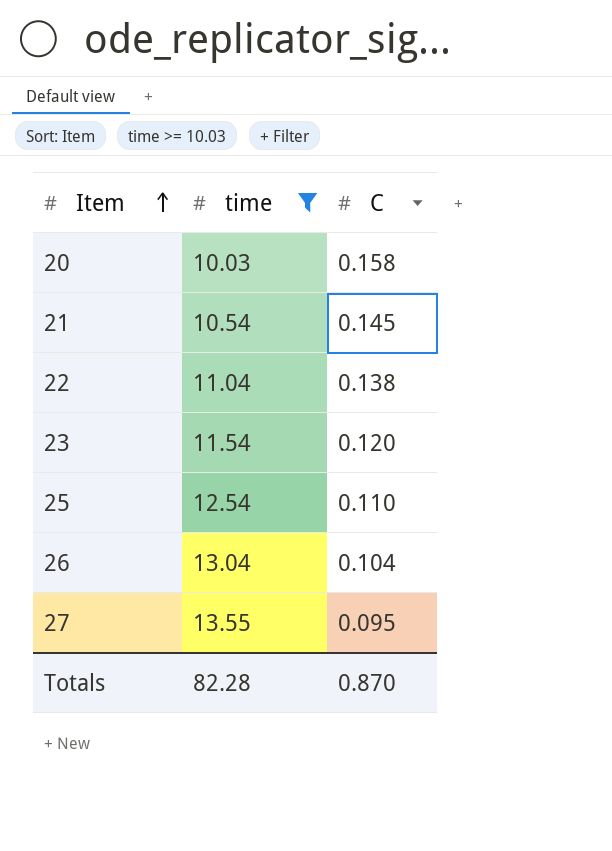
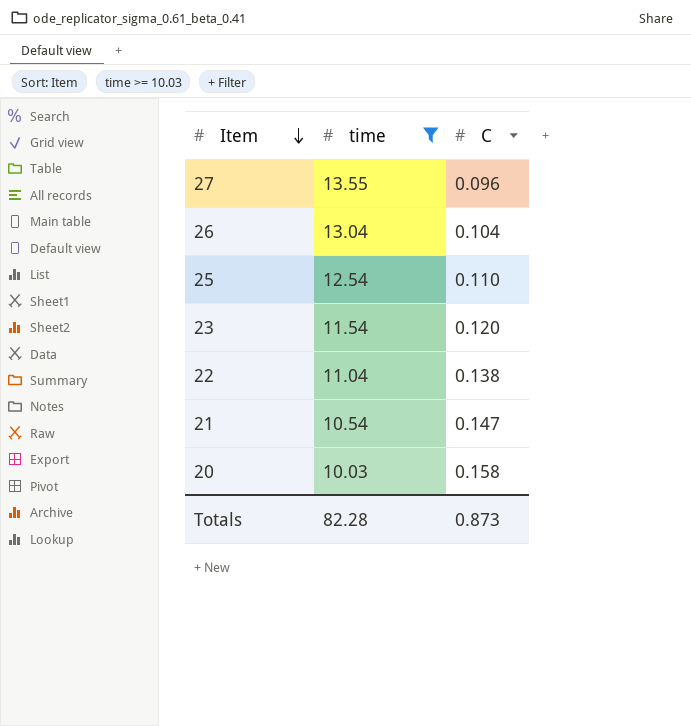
row order: Item ascending -> Item descending
27 | C: 0.095 -> 0.096
21 | C: 0.145 -> 0.147
Totals | C: 0.870 -> 0.873

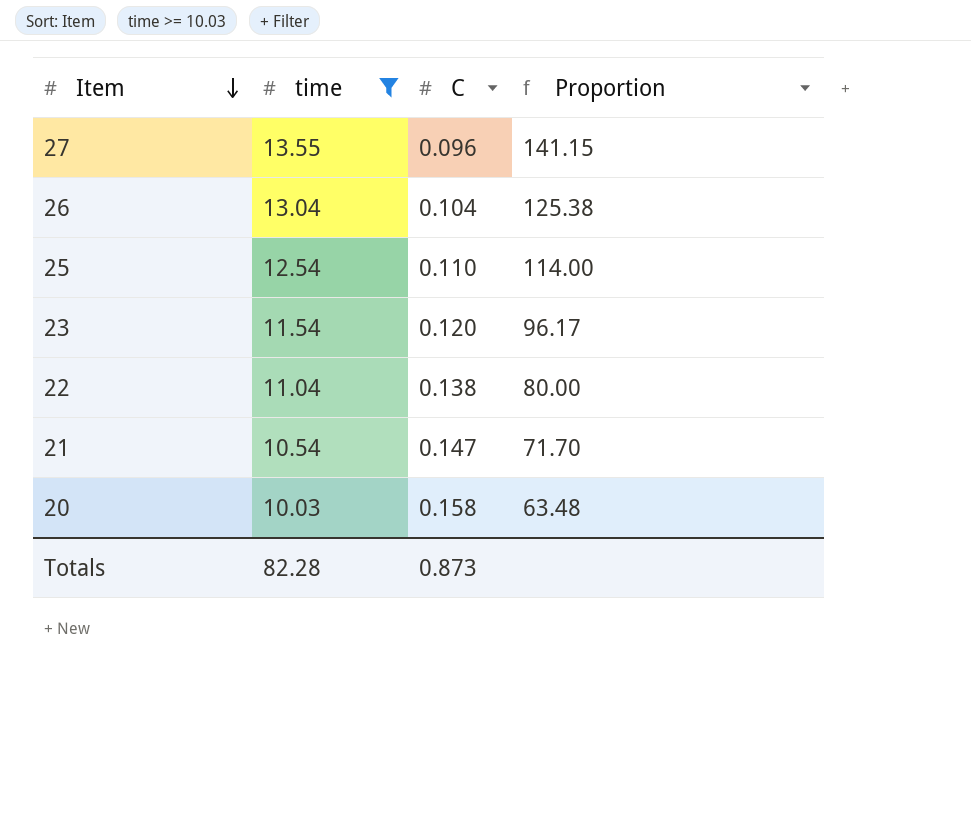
column Proportion | formula: none -> [time] / [C]

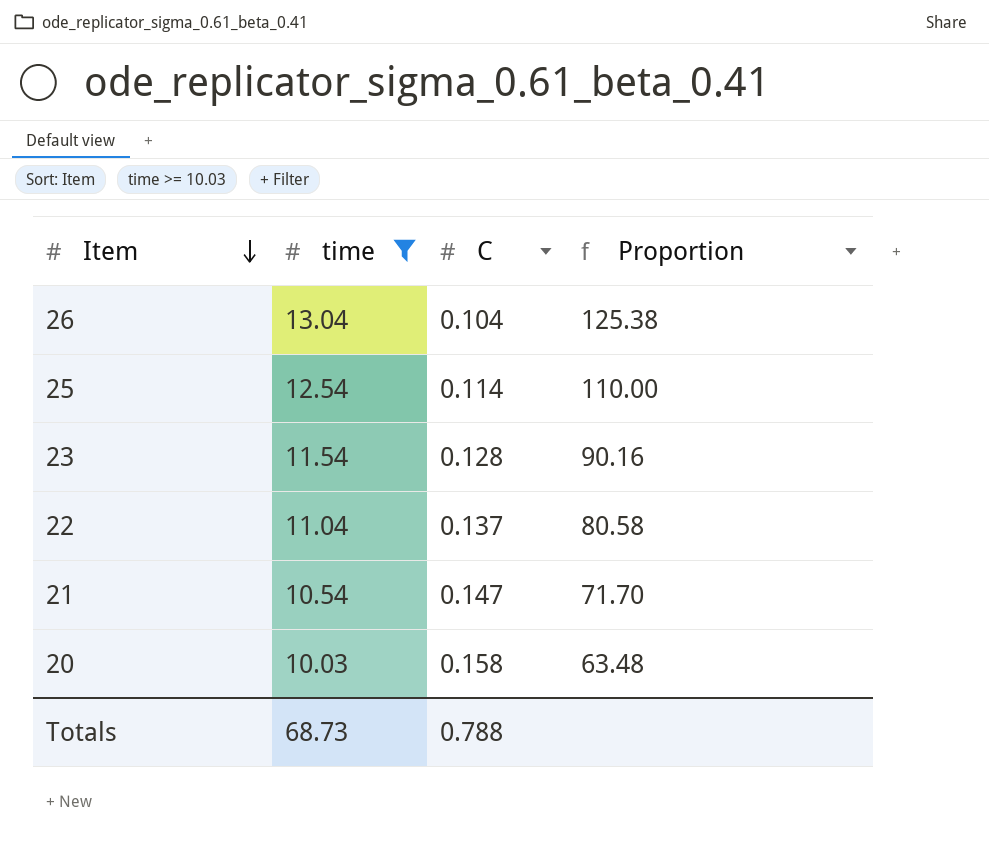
row 27: 13.55 | 0.096 | 141.15 -> none
25 | C: 0.110 -> 0.114
25 | Proportion: 114.00 -> 110.00
23 | C: 0.120 -> 0.128
23 | Proportion: 96.17 -> 90.16
22 | C: 0.138 -> 0.137
22 | Proportion: 80.00 -> 80.58
Totals | time: 82.28 -> 68.73
Totals | C: 0.873 -> 0.788

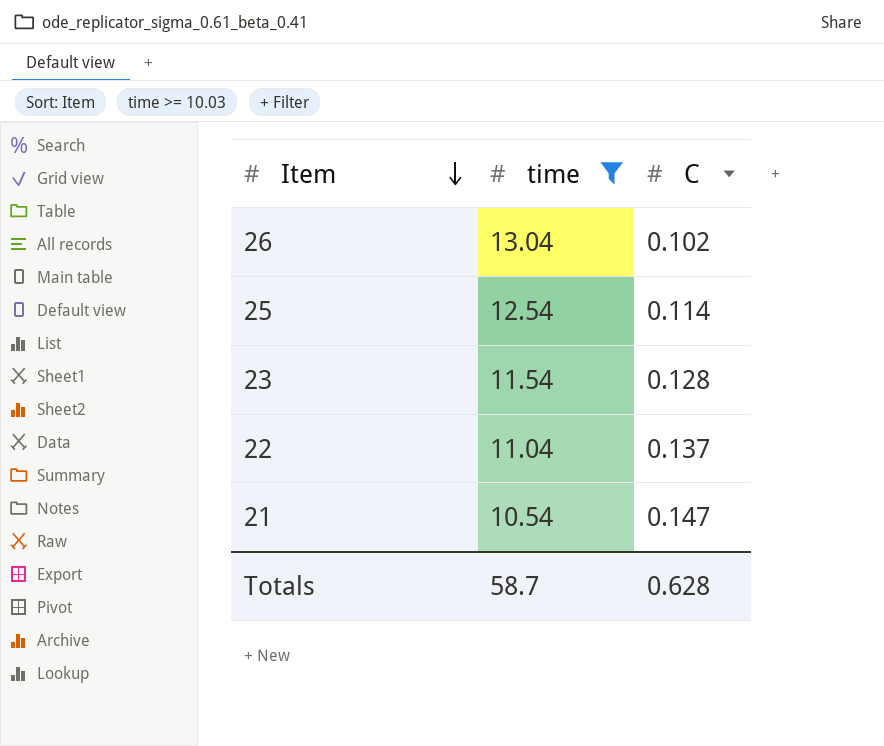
column Proportion | formula: [time] / [C] -> none
row 20: 10.03 | 0.158 | 63.48 -> none
26 | C: 0.104 -> 0.102
Totals | time: 68.73 -> 58.7
Totals | C: 0.788 -> 0.628

